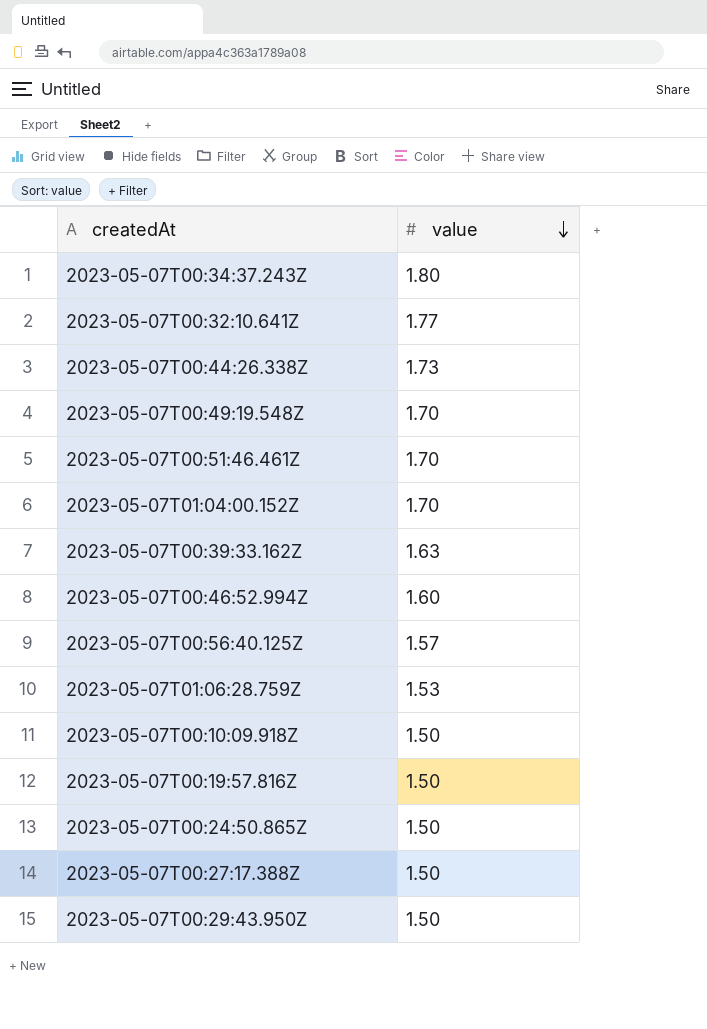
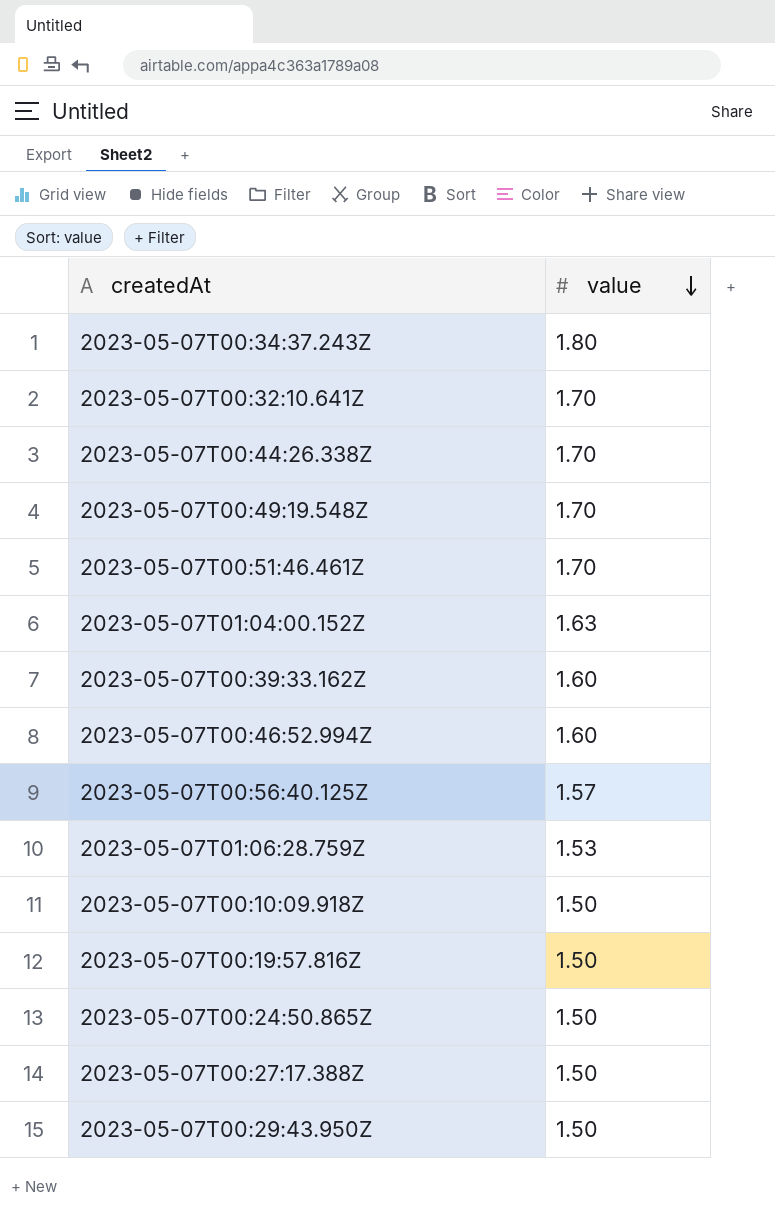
2023-05-07T00:32:10.641Z | value: 1.77 -> 1.70
2023-05-07T00:44:26.338Z | value: 1.73 -> 1.70
2023-05-07T01:04:00.152Z | value: 1.70 -> 1.63
2023-05-07T00:39:33.162Z | value: 1.63 -> 1.60

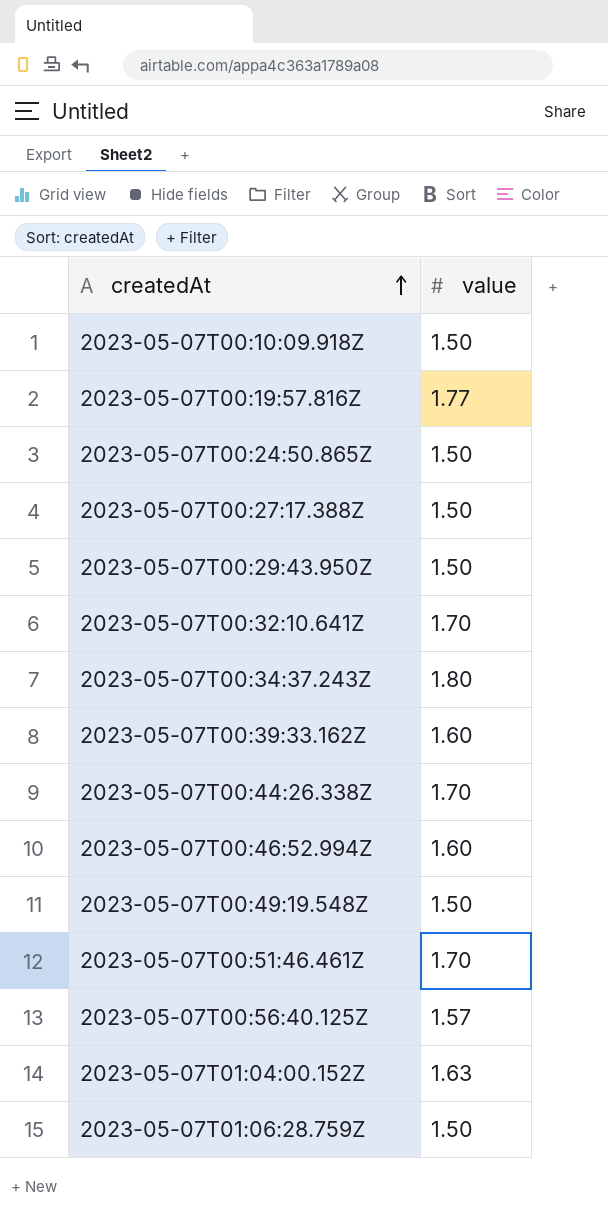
row order: value descending -> createdAt ascending
2023-05-07T00:19:57.816Z | value: 1.50 -> 1.77
2023-05-07T00:49:19.548Z | value: 1.70 -> 1.50
2023-05-07T01:06:28.759Z | value: 1.53 -> 1.50

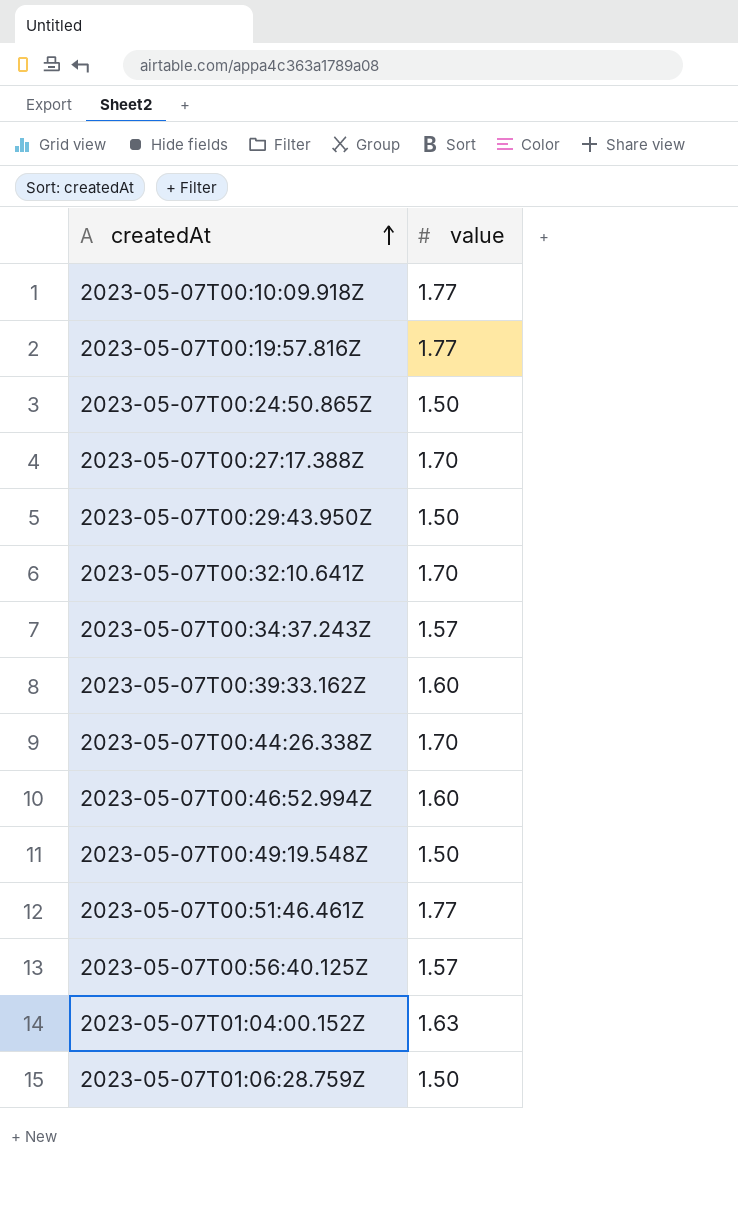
2023-05-07T00:10:09.918Z | value: 1.50 -> 1.77
2023-05-07T00:27:17.388Z | value: 1.50 -> 1.70
2023-05-07T00:34:37.243Z | value: 1.80 -> 1.57
2023-05-07T00:51:46.461Z | value: 1.70 -> 1.77

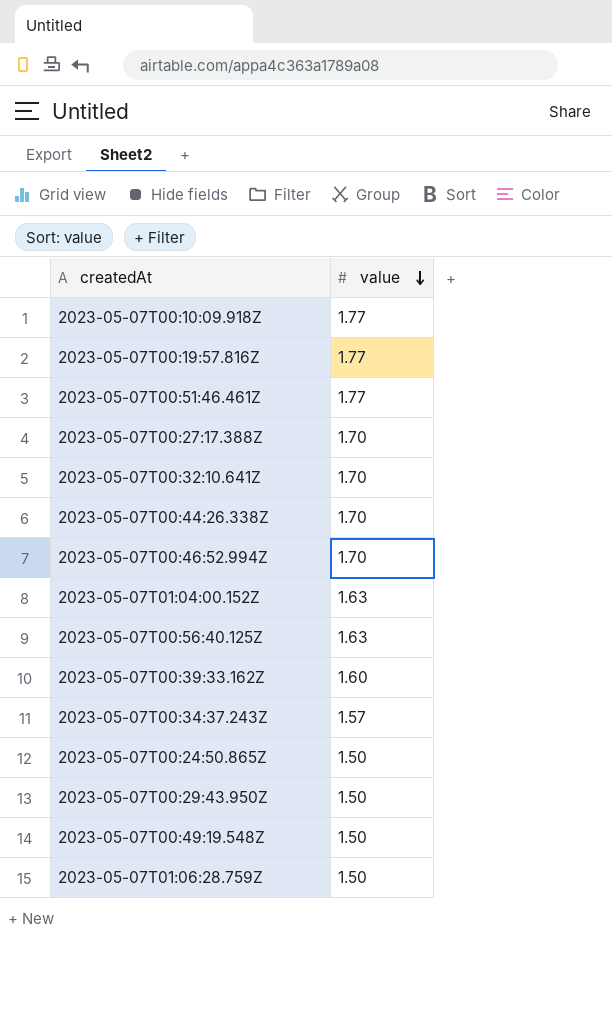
row order: createdAt ascending -> value descending
2023-05-07T00:46:52.994Z | value: 1.60 -> 1.70
2023-05-07T00:56:40.125Z | value: 1.57 -> 1.63

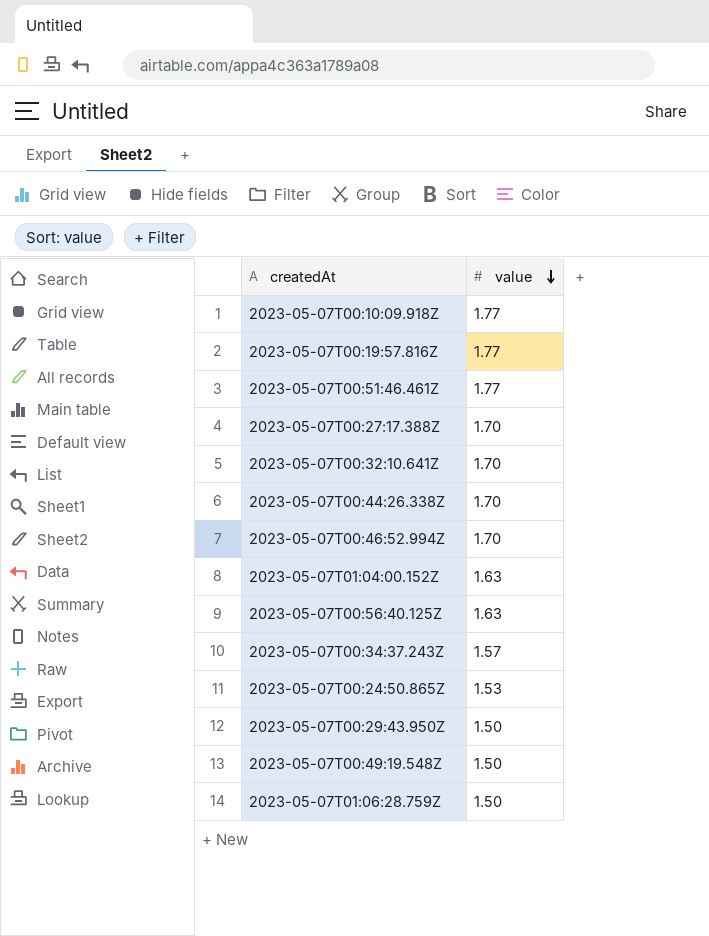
row 2023-05-07T00:39:33.162Z: 1.60 -> none
2023-05-07T00:24:50.865Z | value: 1.50 -> 1.53

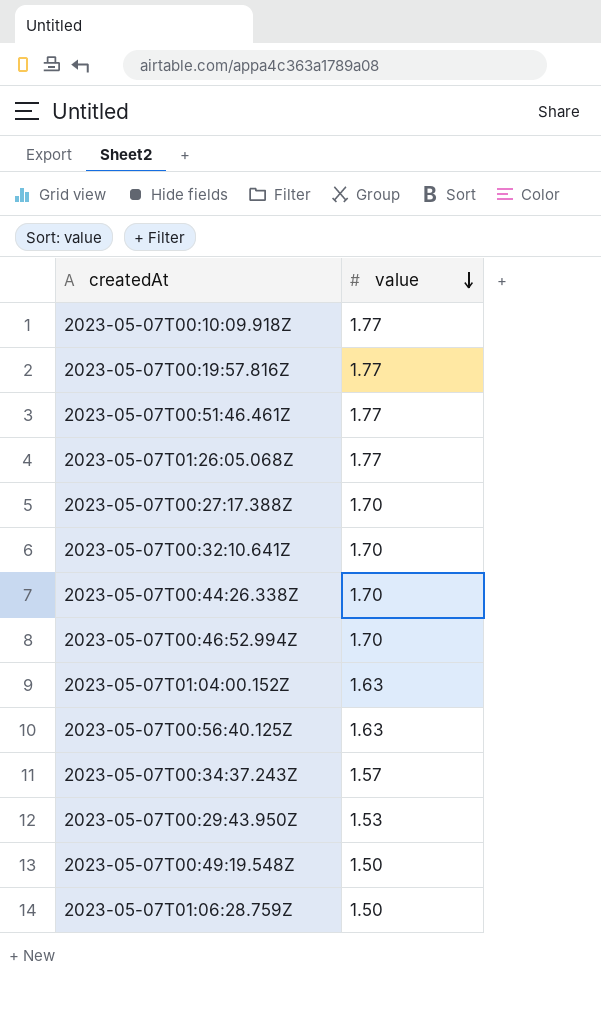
row 2023-05-07T00:24:50.865Z: 1.53 -> none
row 2023-05-07T01:26:05.068Z: none -> 1.77
2023-05-07T00:29:43.950Z | value: 1.50 -> 1.53

